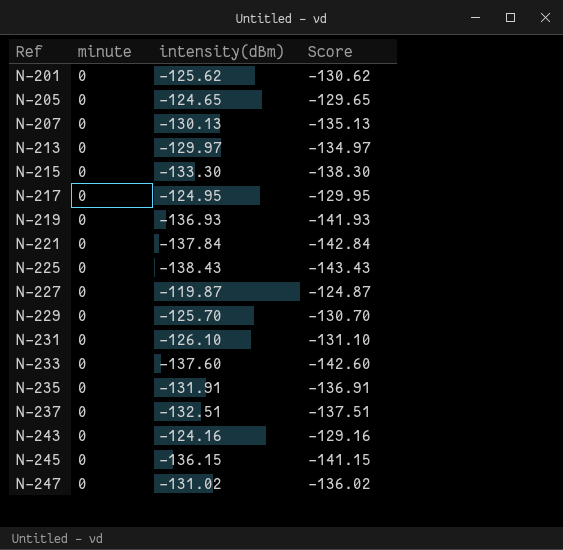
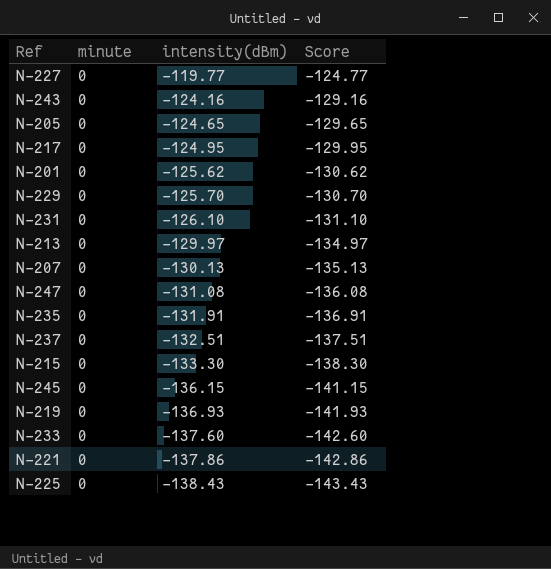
row order: Ref ascending -> intensity(dBm) descending
N-227 | intensity(dBm): -119.87 -> -119.77
N-227 | Score: -124.87 -> -124.77
N-247 | intensity(dBm): -131.02 -> -131.08
N-247 | Score: -136.02 -> -136.08
N-221 | intensity(dBm): -137.84 -> -137.86
N-221 | Score: -142.84 -> -142.86

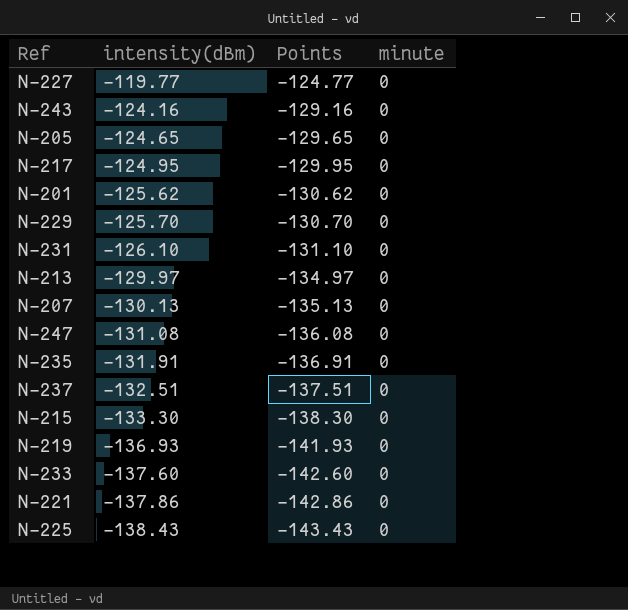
column name: Score -> Points
column minute | position: 2 -> 4
row N-245: 0 | -136.15 | -141.15 -> none

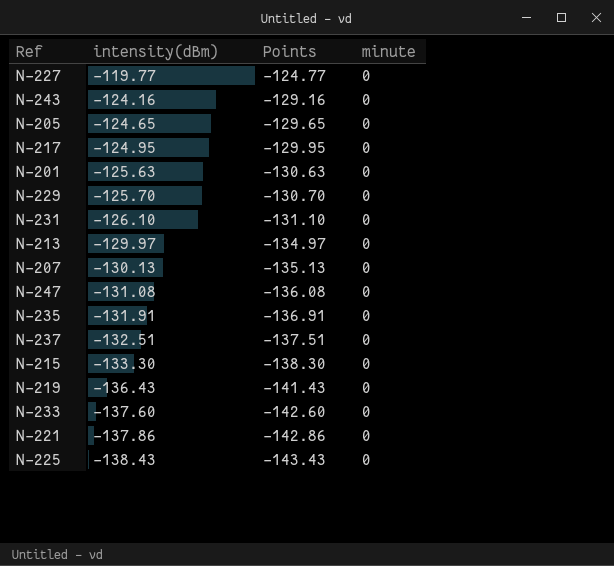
N-201 | intensity(dBm): -125.62 -> -125.63
N-201 | Points: -130.62 -> -130.63
N-219 | intensity(dBm): -136.93 -> -136.43
N-219 | Points: -141.93 -> -141.43

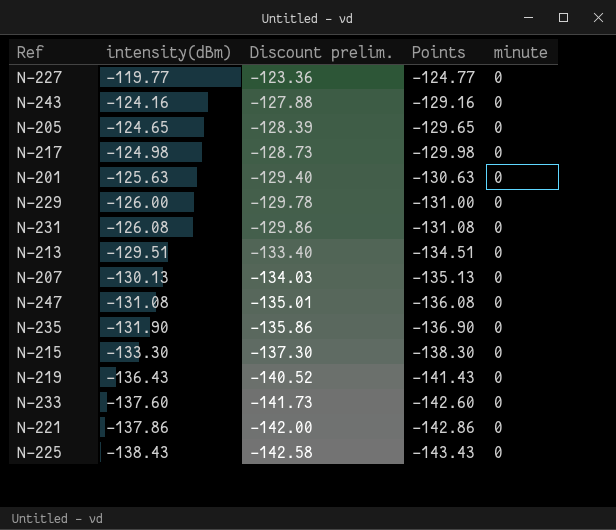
column Discount prelim. | formula: none -> [intensity(dBm)] * 1.03
row N-237: -132.51 | -137.51 | 0 -> none
N-217 | intensity(dBm): -124.95 -> -124.98
N-217 | Points: -129.95 -> -129.98
N-229 | intensity(dBm): -125.70 -> -126.00
N-229 | Points: -130.70 -> -131.00
N-231 | intensity(dBm): -126.10 -> -126.08
N-231 | Points: -131.10 -> -131.08
N-213 | intensity(dBm): -129.97 -> -129.51
N-213 | Points: -134.97 -> -134.51
N-235 | intensity(dBm): -131.91 -> -131.90
N-235 | Points: -136.91 -> -136.90

